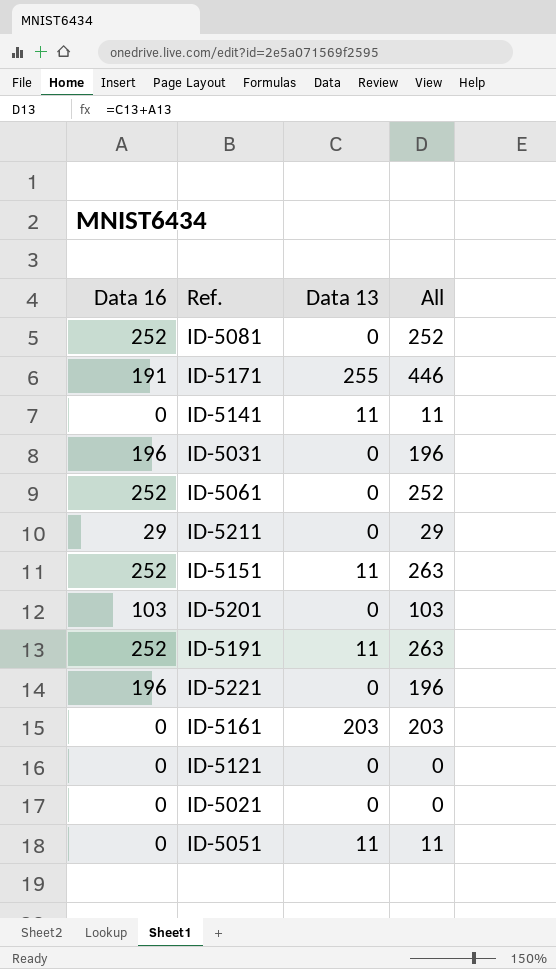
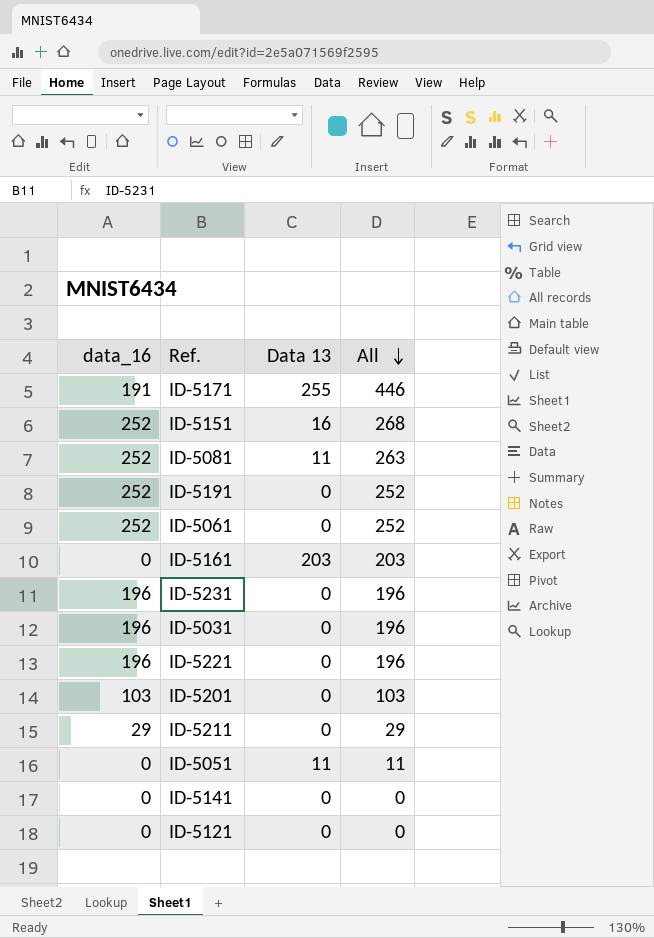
row order: none -> All descending
column name: Data 16 -> data_16
row ID-5021: 0 | 0 | 0 -> none
ID-5151 | Data 13: 11 -> 16
ID-5151 | All: 263 -> 268
ID-5081 | Data 13: 0 -> 11
ID-5081 | All: 252 -> 263
ID-5191 | Data 13: 11 -> 0
ID-5191 | All: 263 -> 252
row ID-5231: none -> 196 | 0 | 196
ID-5141 | Data 13: 11 -> 0
ID-5141 | All: 11 -> 0

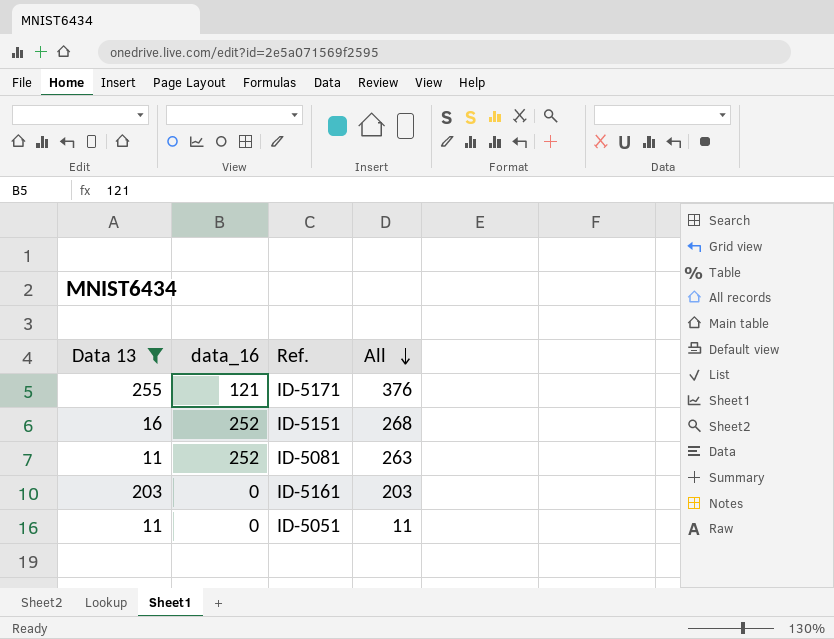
filter: none -> Data 13 != 0
column Data 13 | position: 3 -> 1
ID-5171 | data_16: 191 -> 121
ID-5171 | All: 446 -> 376

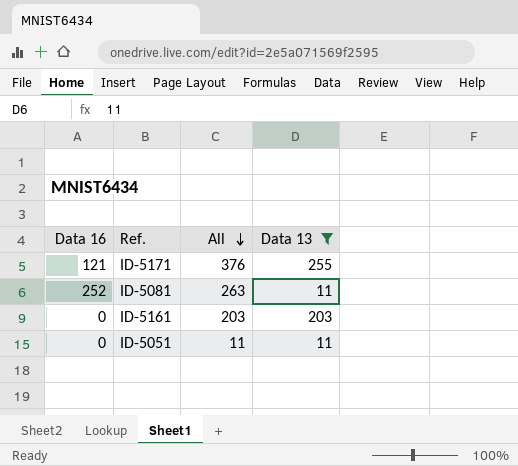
column name: data_16 -> Data 16
column Data 13 | position: 1 -> 4
row ID-5151: 16 | 252 | 268 -> none

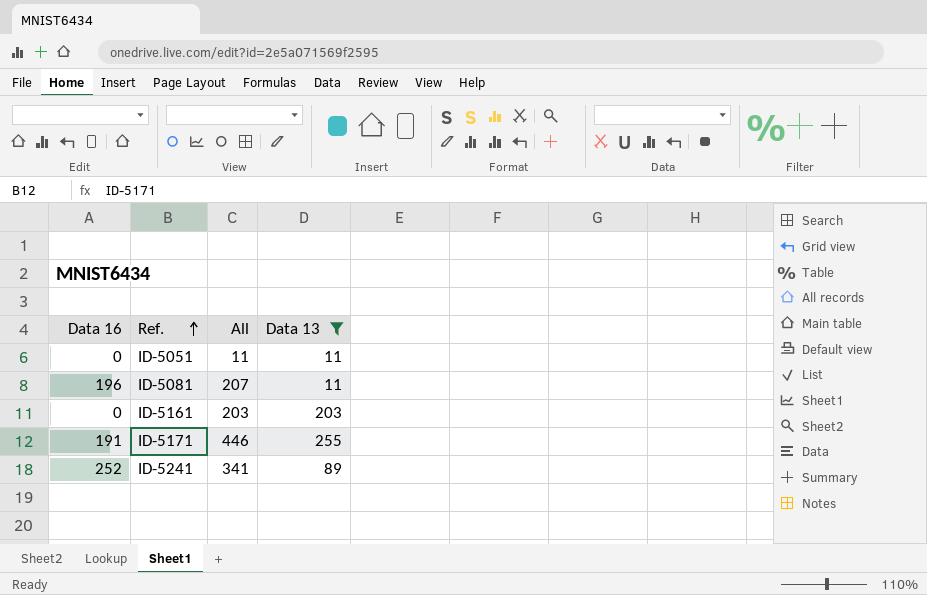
row order: All descending -> Ref. ascending
ID-5081 | Data 16: 252 -> 196
ID-5081 | All: 263 -> 207
ID-5171 | Data 16: 121 -> 191
ID-5171 | All: 376 -> 446
row ID-5241: none -> 252 | 341 | 89

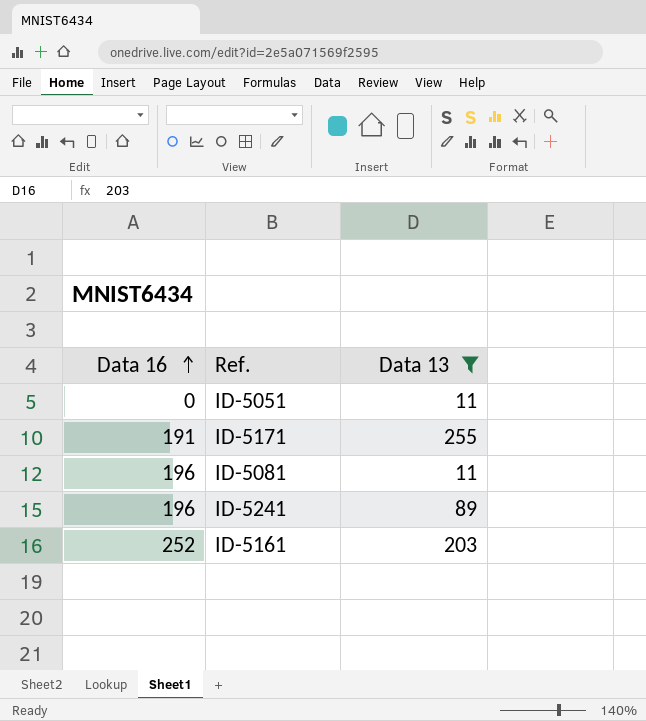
row order: Ref. ascending -> Data 16 ascending
column All | formula: [Data 16] + [Data 13] -> none
ID-5241 | Data 16: 252 -> 196
ID-5161 | Data 16: 0 -> 252

